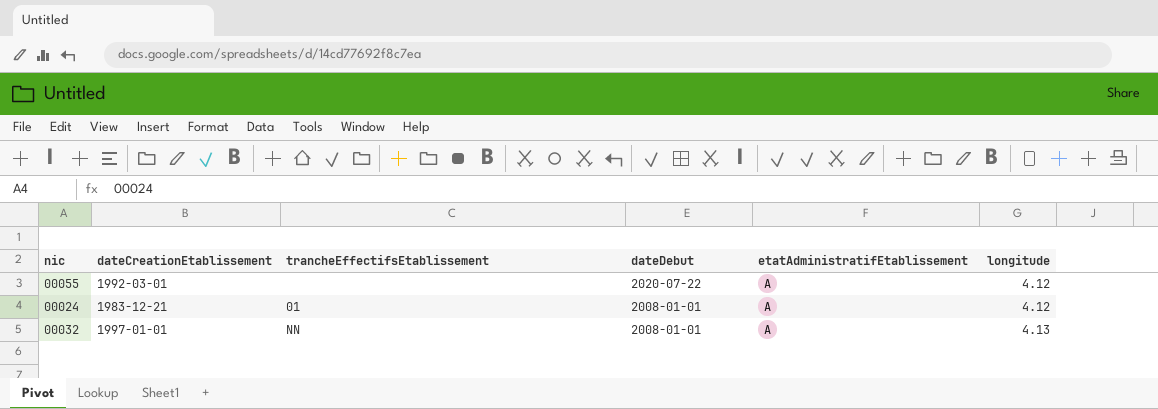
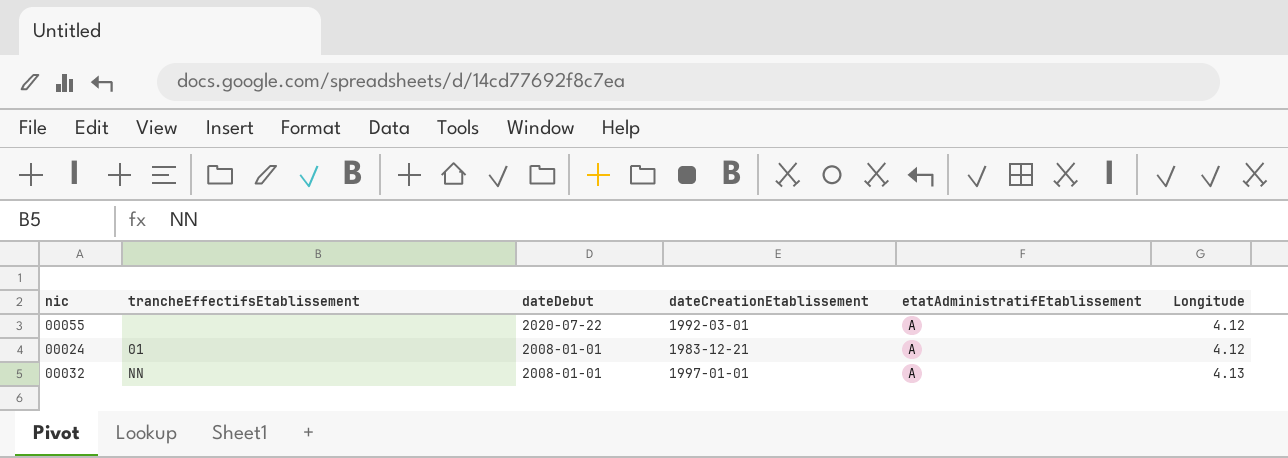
column dateCreationEtablissement | position: 2 -> 4
column name: longitude -> Longitude

